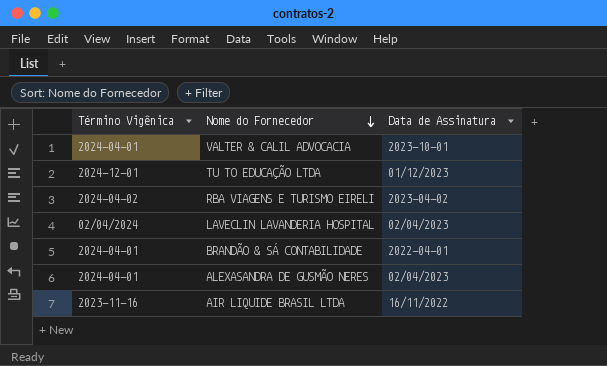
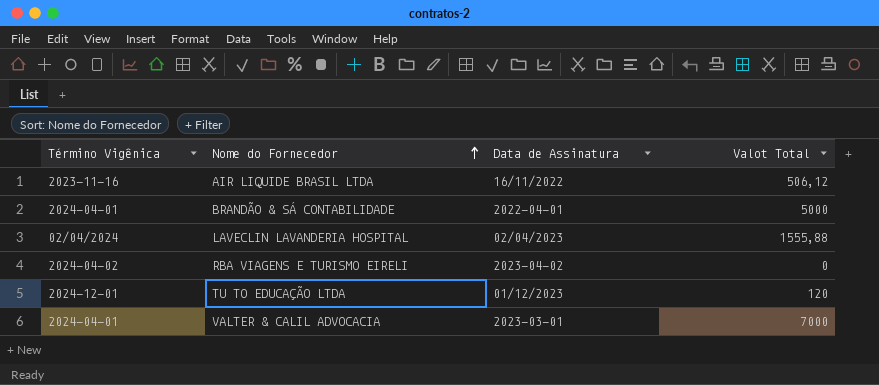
row order: Nome do Fornecedor descending -> Nome do Fornecedor ascending
column Valot Total | position: none -> 4
row ALEXASANDRA DE GUSMÃO NERES: 2024-04-01 | 02/04/2023 -> none
VALTER & CALIL ADVOCACIA | Data de Assinatura: 2023-10-01 -> 2023-03-01

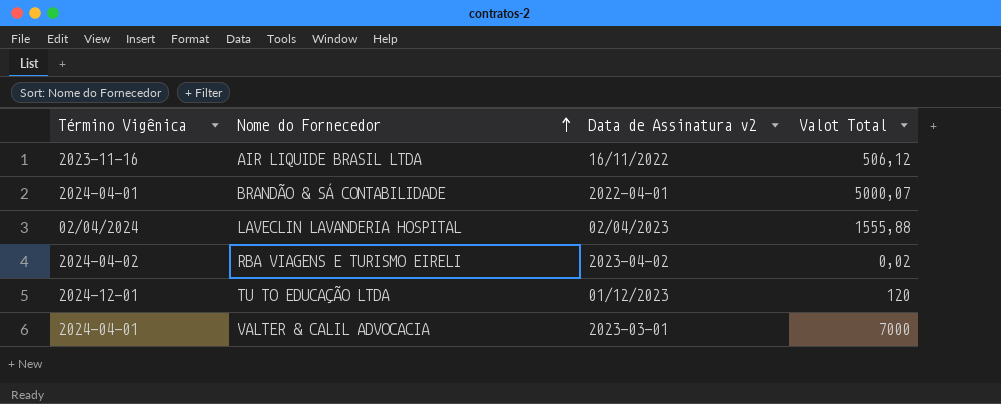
column name: Data de Assinatura -> Data de Assinatura v2
BRANDÃO & SÁ CONTABILIDADE | Valot Total: 5000 -> 5000,07
RBA VIAGENS E TURISMO EIRELI | Valot Total: 0 -> 0,02

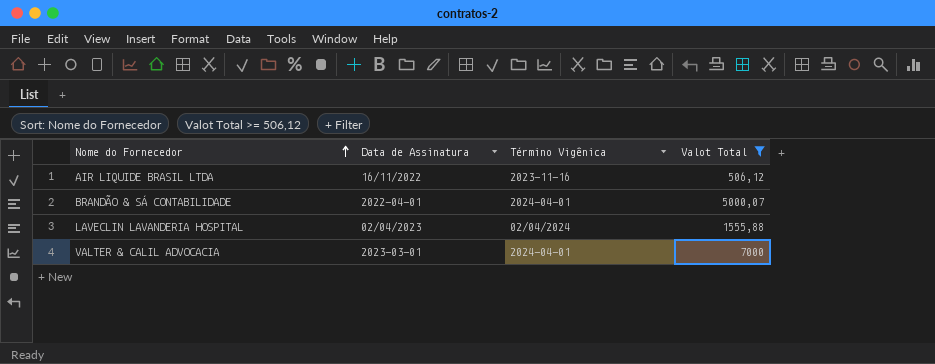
filter: none -> Valot Total >= 506,12
column name: Data de Assinatura v2 -> Data de Assinatura
column Término Vigênica | position: 1 -> 3

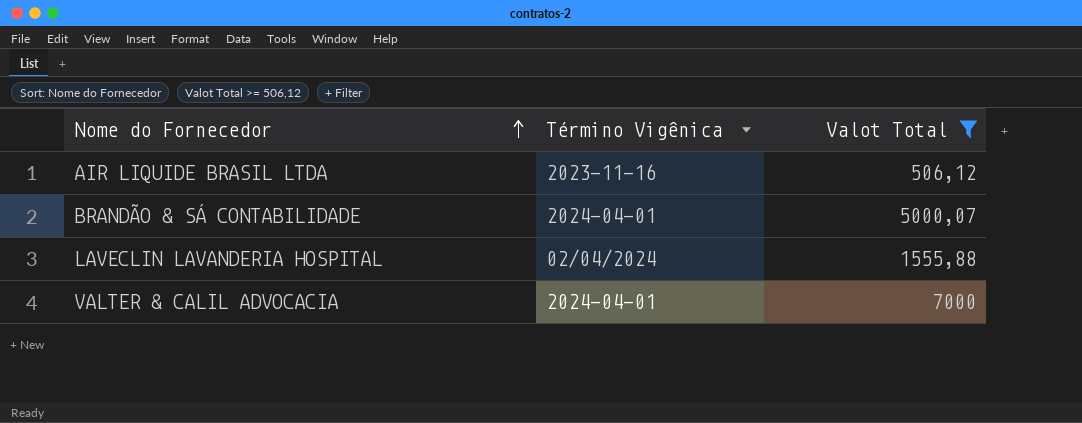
column Data de Assinatura | position: 2 -> none

